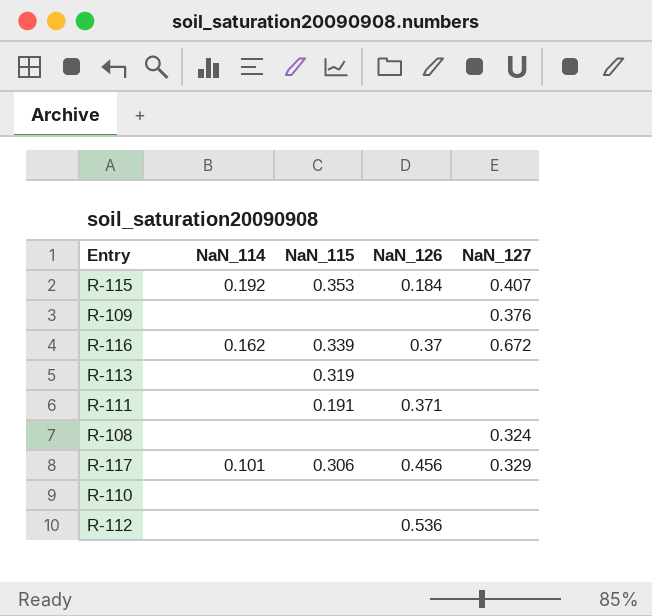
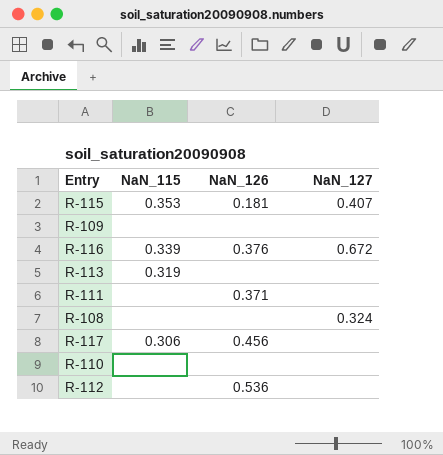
column NaN_114 | position: 2 -> none
R-115 | NaN_126: 0.184 -> 0.181
R-109 | NaN_127: 0.376 -> none
R-116 | NaN_126: 0.37 -> 0.376
R-111 | NaN_115: 0.191 -> none
R-117 | NaN_127: 0.329 -> none

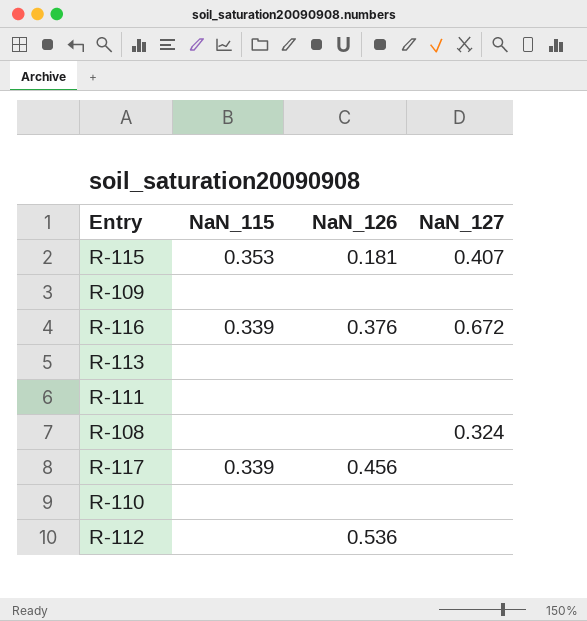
R-113 | NaN_115: 0.319 -> none
R-111 | NaN_126: 0.371 -> none
R-117 | NaN_115: 0.306 -> 0.339

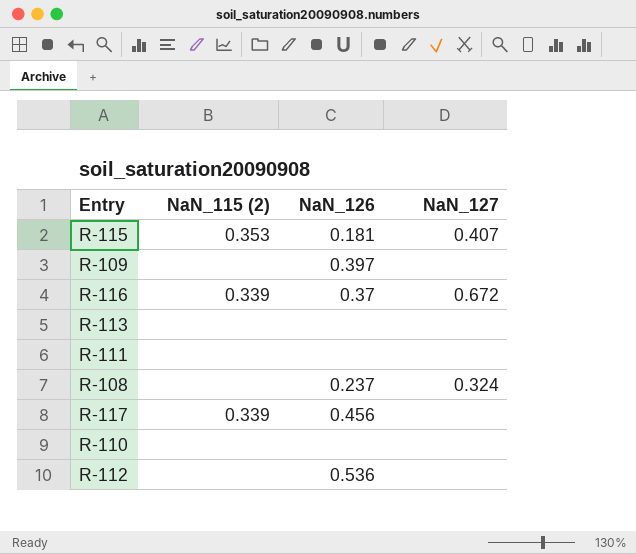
column name: NaN_115 -> NaN_115 (2)
R-109 | NaN_126: none -> 0.397
R-116 | NaN_126: 0.376 -> 0.37
R-108 | NaN_126: none -> 0.237

